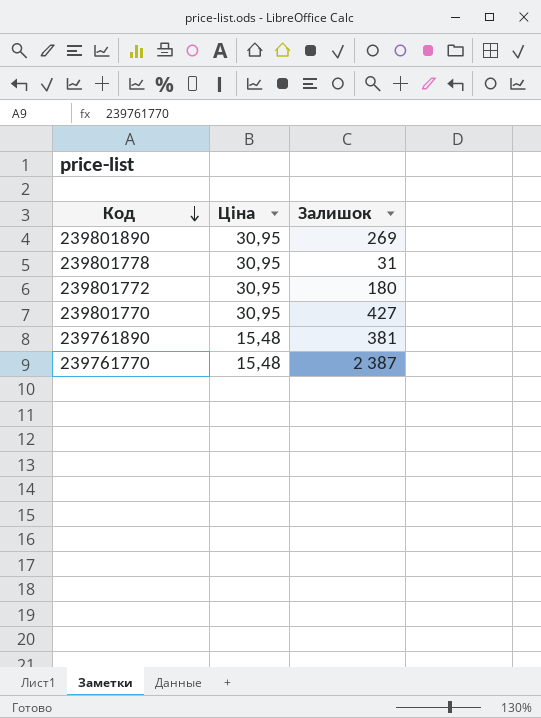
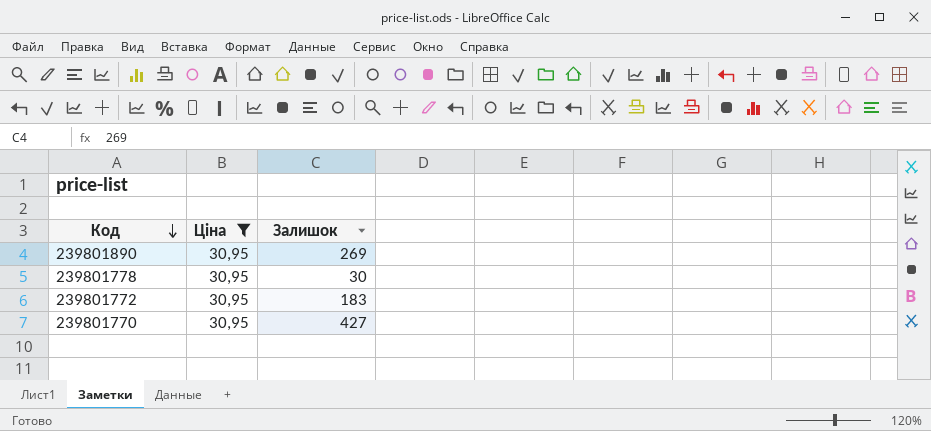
filter: none -> Ціна = 30,95
239801778 | Залишок: 31 -> 30
239801772 | Залишок: 180 -> 183

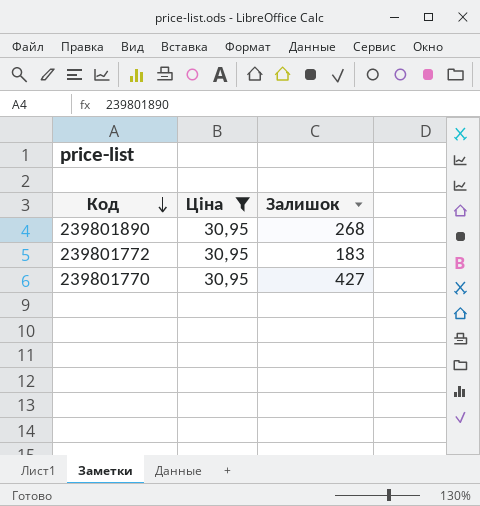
row 239801778: 30,95 | 30 -> none
239801890 | Залишок: 269 -> 268

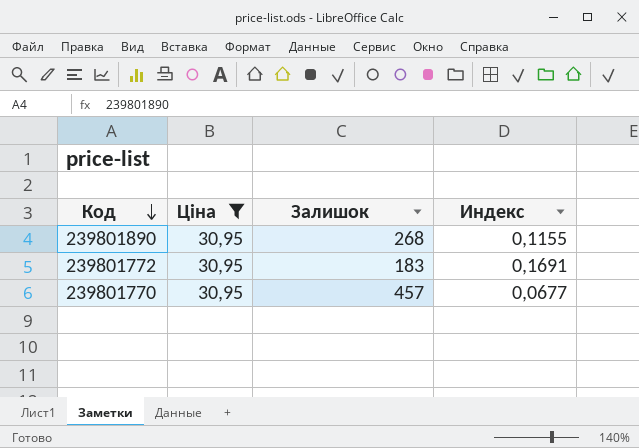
column Индекс | formula: none -> [Ціна] / [Залишок]
239801770 | Залишок: 427 -> 457

